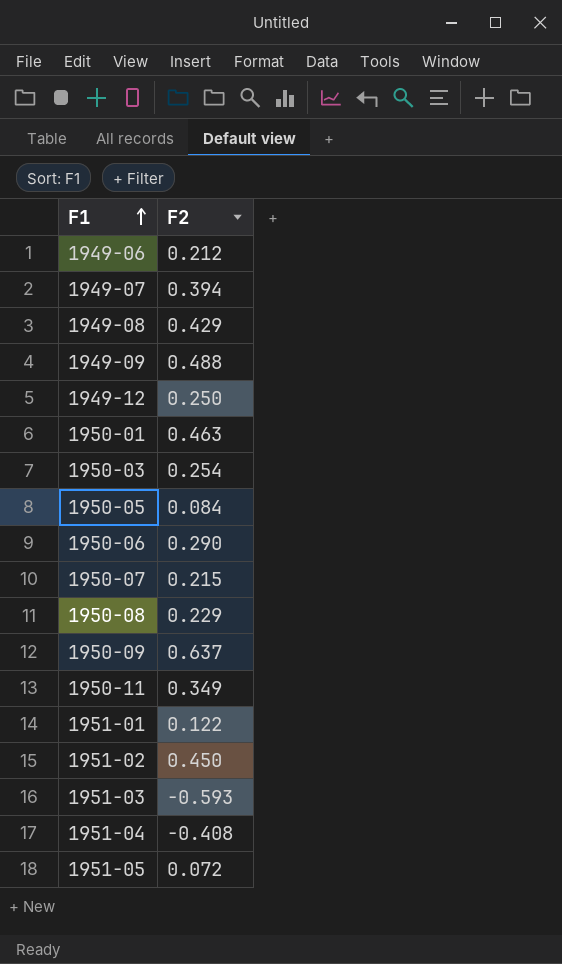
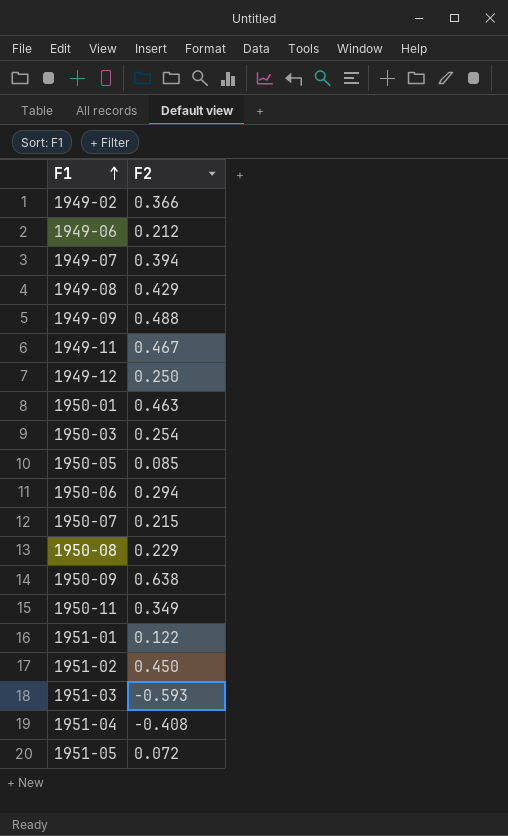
row 1949-02: none -> 0.366
row 1949-11: none -> 0.467
1950-05 | F2: 0.084 -> 0.085
1950-06 | F2: 0.290 -> 0.294
1950-09 | F2: 0.637 -> 0.638

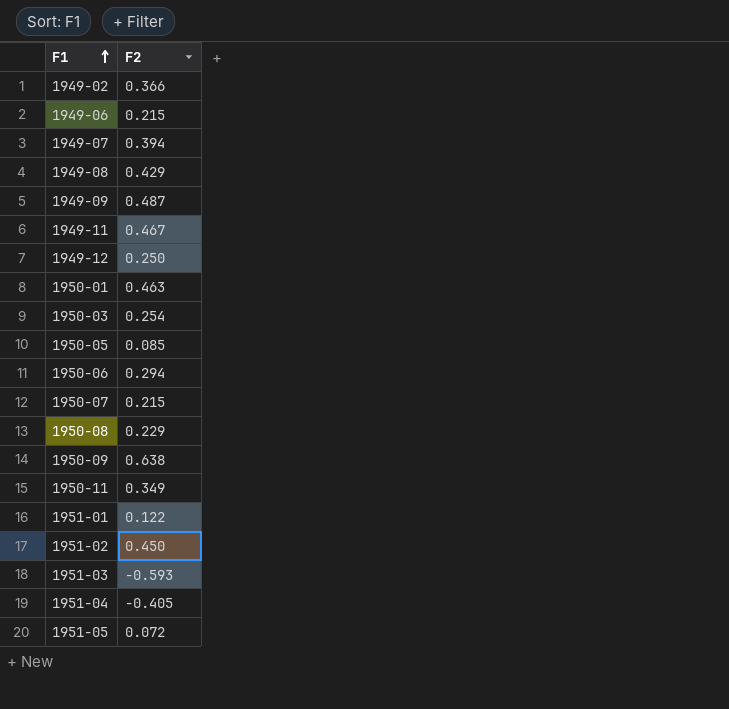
1949-06 | F2: 0.212 -> 0.215
1949-09 | F2: 0.488 -> 0.487
1951-04 | F2: -0.408 -> -0.405

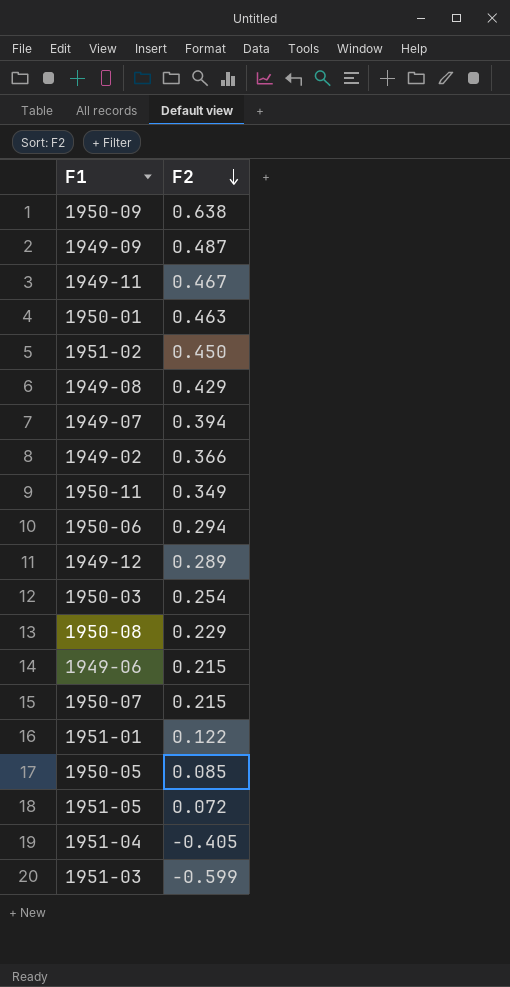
row order: F1 ascending -> F2 descending
1949-12 | F2: 0.250 -> 0.289
1951-03 | F2: -0.593 -> -0.599

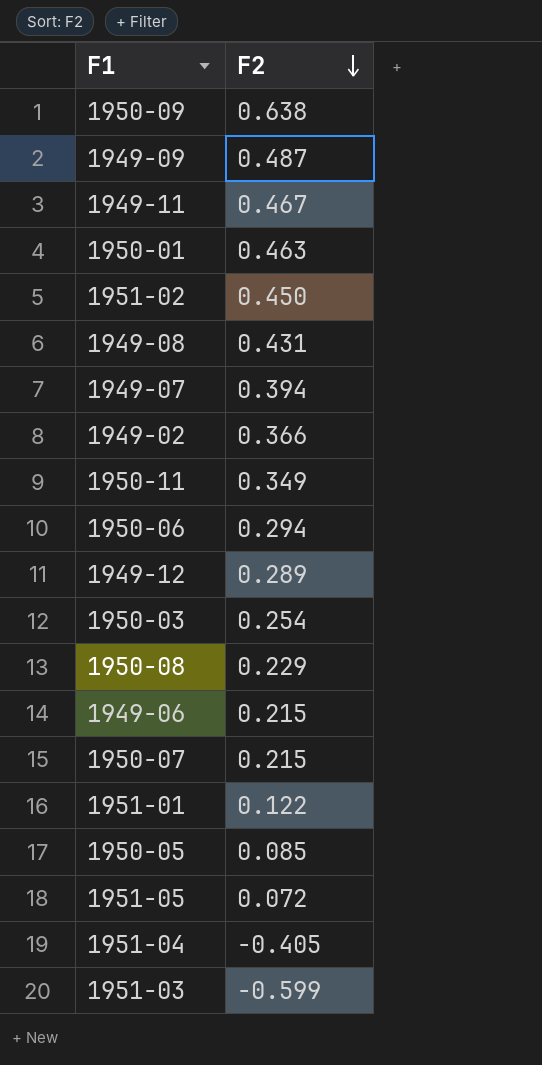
1949-08 | F2: 0.429 -> 0.431

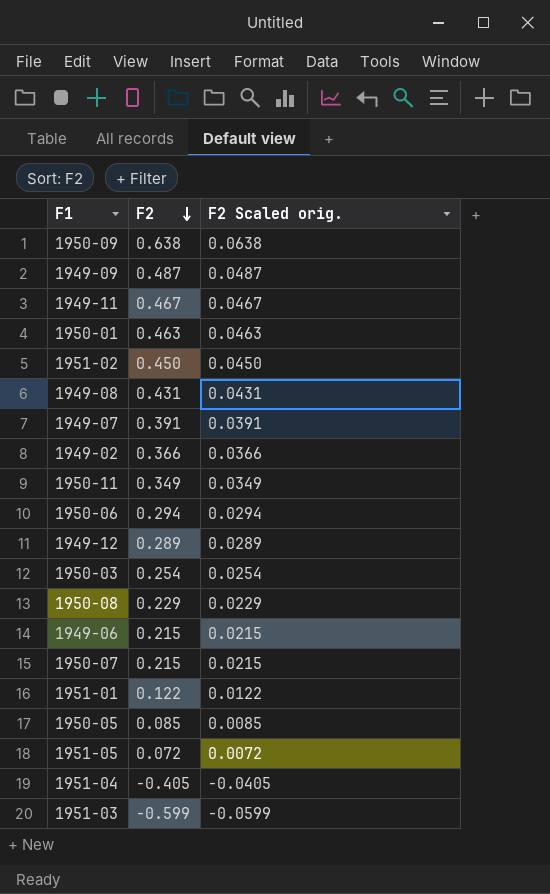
column F2 Scaled orig. | formula: none -> [F2] * 0.1
1949-07 | F2: 0.394 -> 0.391

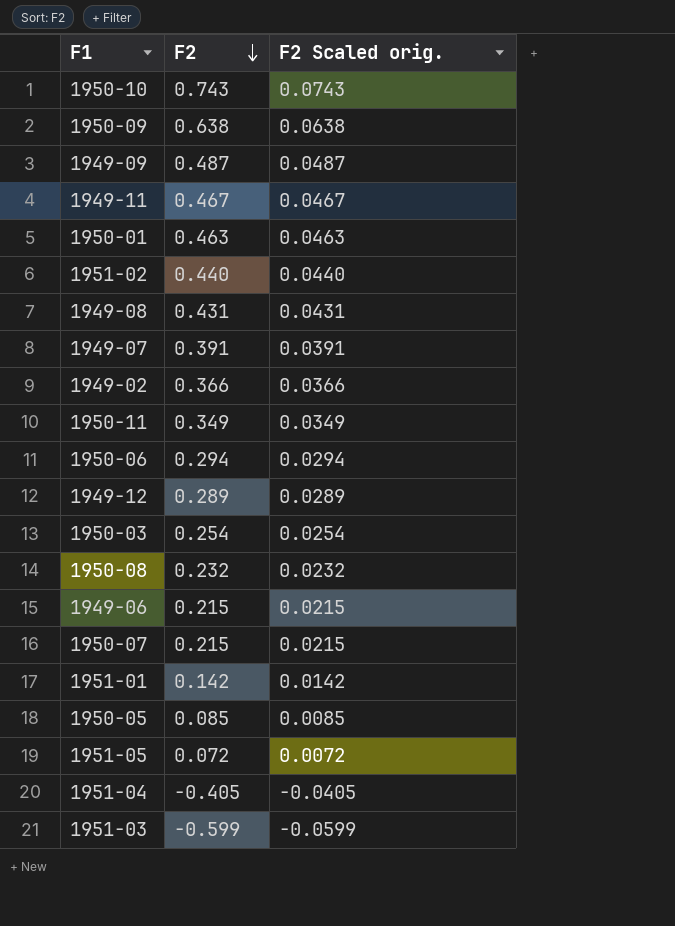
row 1950-10: none -> 0.743 | 0.0743
1951-02 | F2: 0.450 -> 0.440
1951-02 | F2 Scaled orig.: 0.0450 -> 0.0440
1950-08 | F2: 0.229 -> 0.232
1950-08 | F2 Scaled orig.: 0.0229 -> 0.0232
1951-01 | F2: 0.122 -> 0.142
1951-01 | F2 Scaled orig.: 0.0122 -> 0.0142

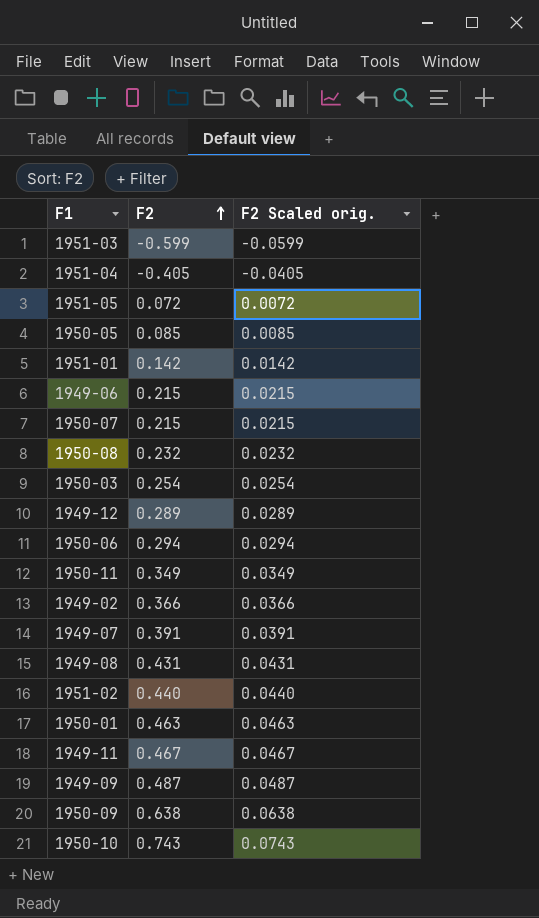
row order: F2 descending -> F2 ascending

